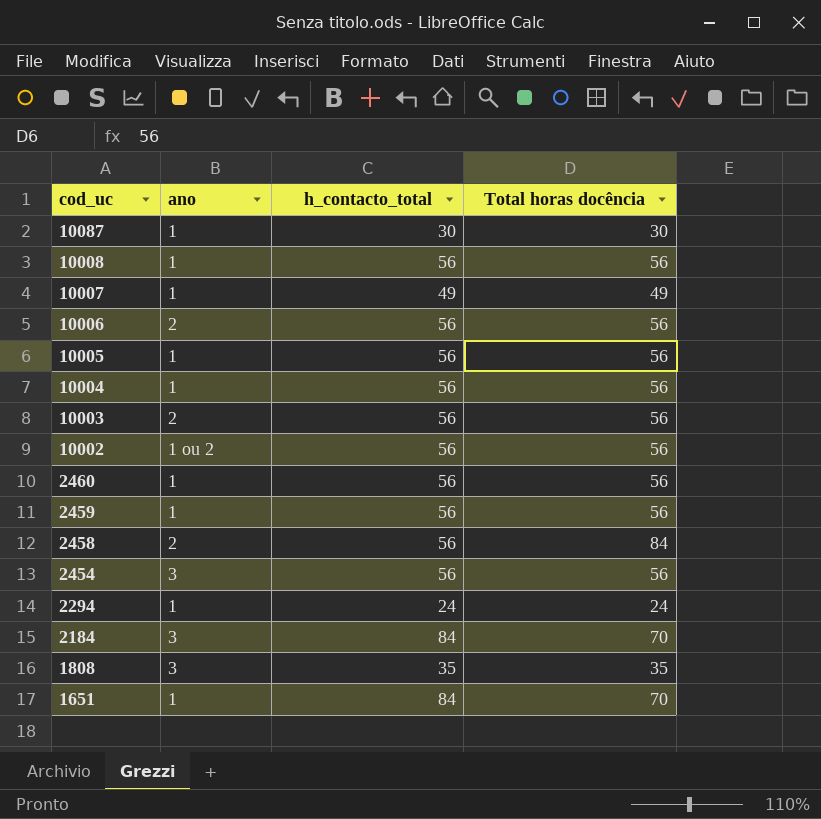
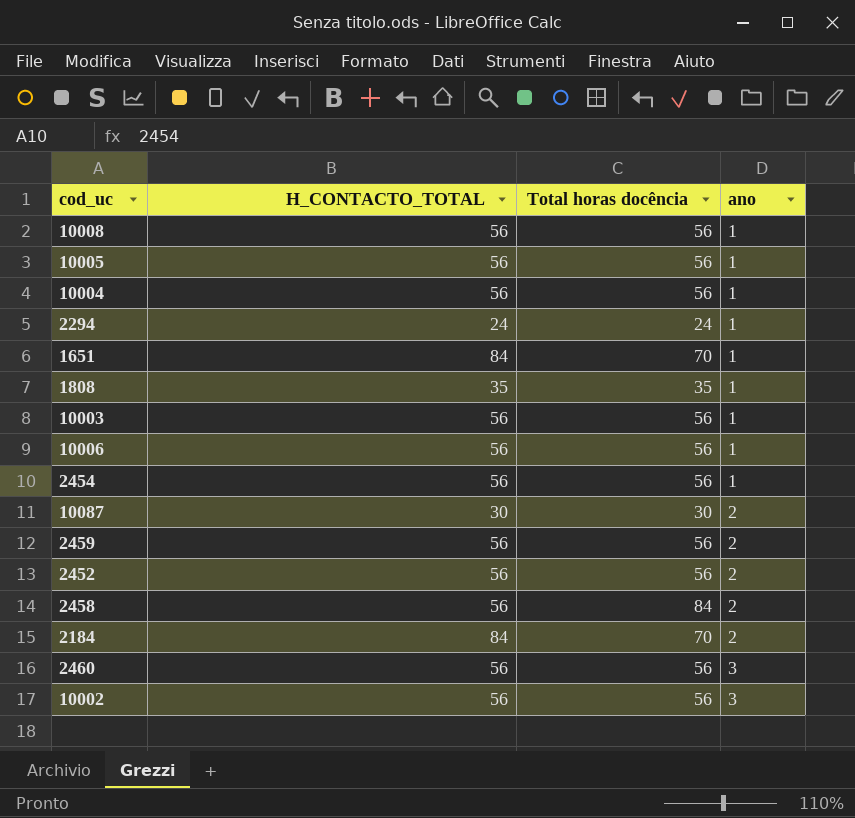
row order: cod_uc descending -> ano ascending
column name: h_contacto_total -> H_CONTACTO_TOTAL
column ano | position: 2 -> 4
row 10007: 1 | 49 | 49 -> none
1808 | ano: 3 -> 1
10003 | ano: 2 -> 1
10006 | ano: 2 -> 1
2454 | ano: 3 -> 1
10087 | ano: 1 -> 2
2459 | ano: 1 -> 2
row 2452: none -> 56 | 56 | 2
2184 | ano: 3 -> 2
2460 | ano: 1 -> 3
10002 | ano: 1 ou 2 -> 3

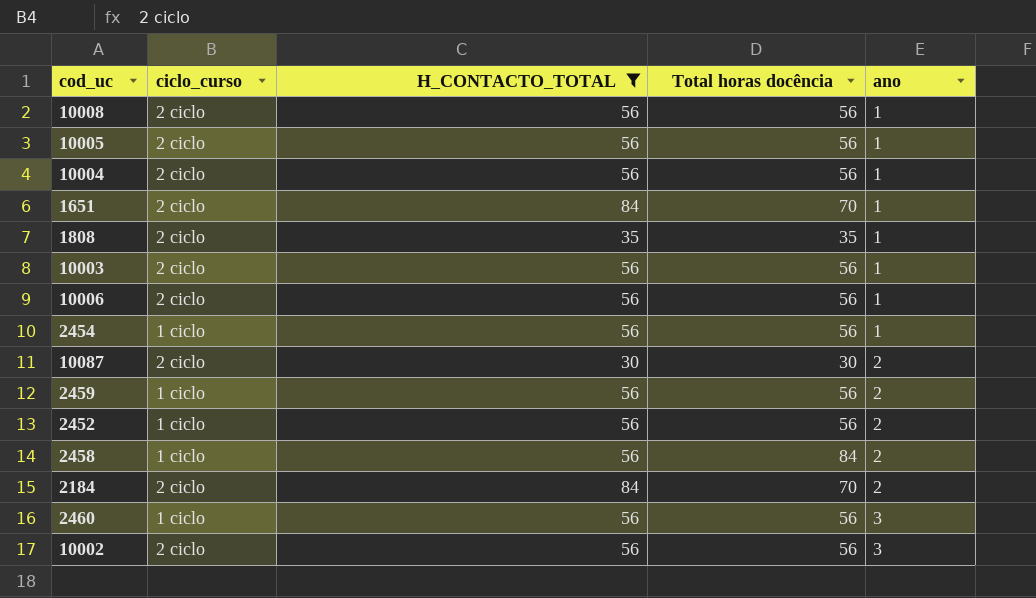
filter: none -> H_CONTACTO_TOTAL != 24
column ciclo_curso | position: none -> 2

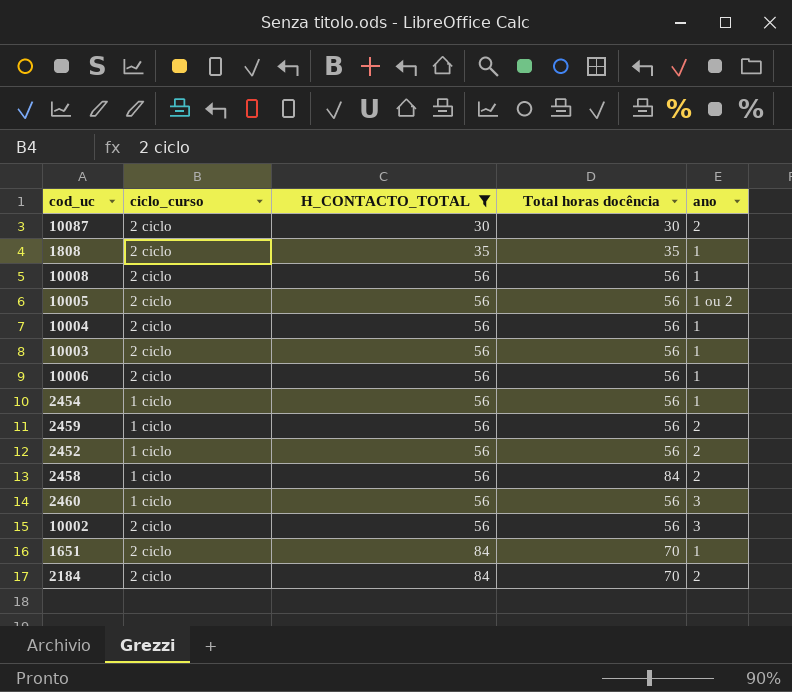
row order: ano ascending -> H_CONTACTO_TOTAL ascending
10005 | ano: 1 -> 1 ou 2

